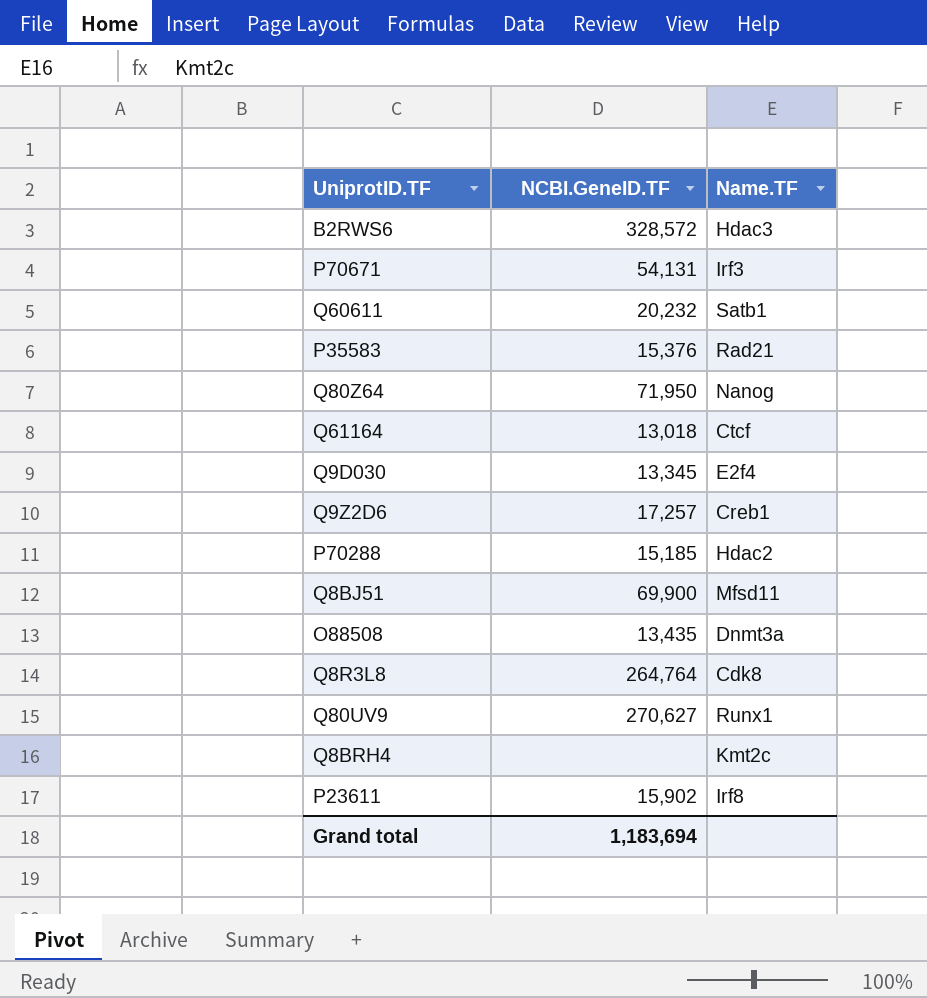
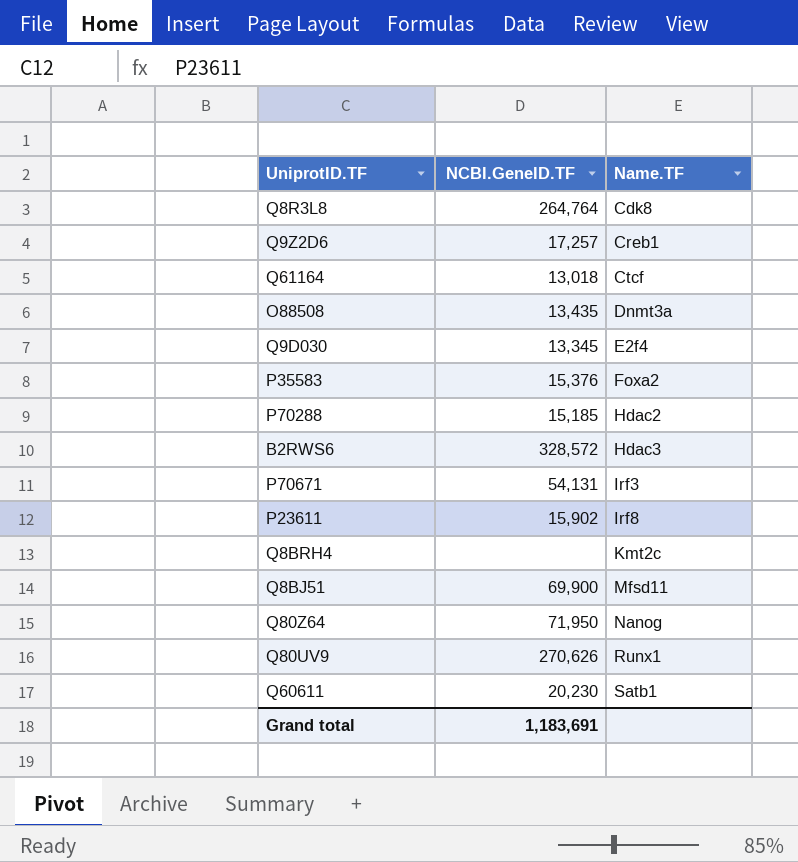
row order: none -> Name.TF ascending
P35583 | Name.TF: Rad21 -> Foxa2
Q80UV9 | NCBI.GeneID.TF: 270,627 -> 270,626
Q60611 | NCBI.GeneID.TF: 20,232 -> 20,230
Grand total | NCBI.GeneID.TF: 1,183,694 -> 1,183,691

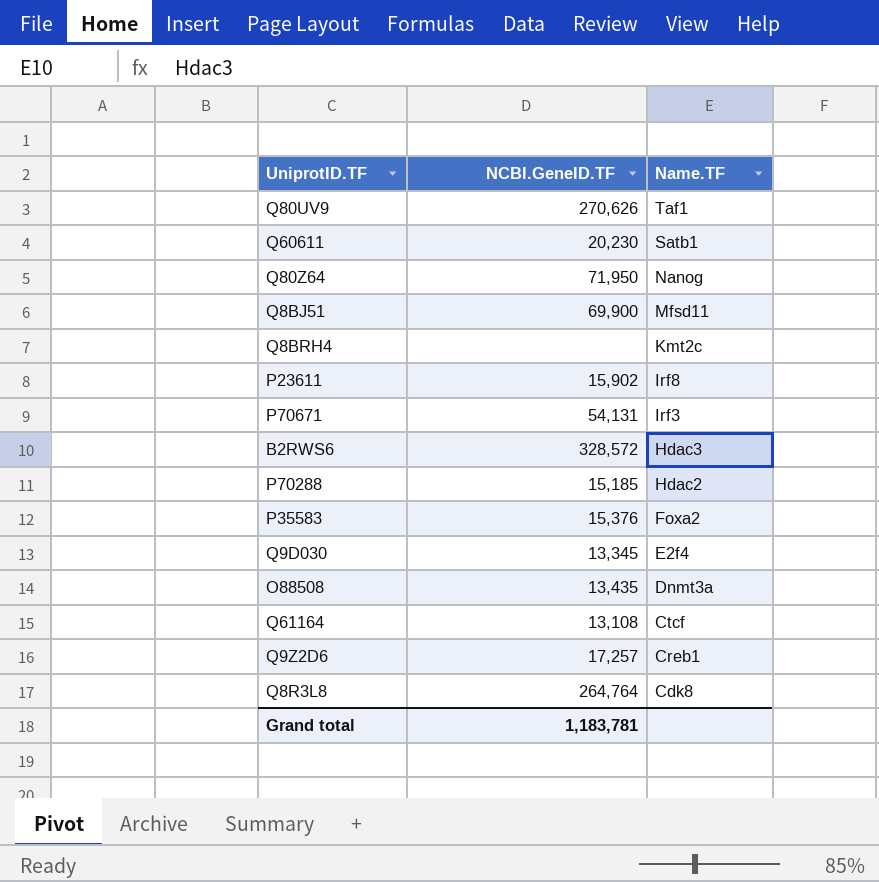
row order: Name.TF ascending -> Name.TF descending
Q80UV9 | Name.TF: Runx1 -> Taf1
Q61164 | NCBI.GeneID.TF: 13,018 -> 13,108
Grand total | NCBI.GeneID.TF: 1,183,691 -> 1,183,781

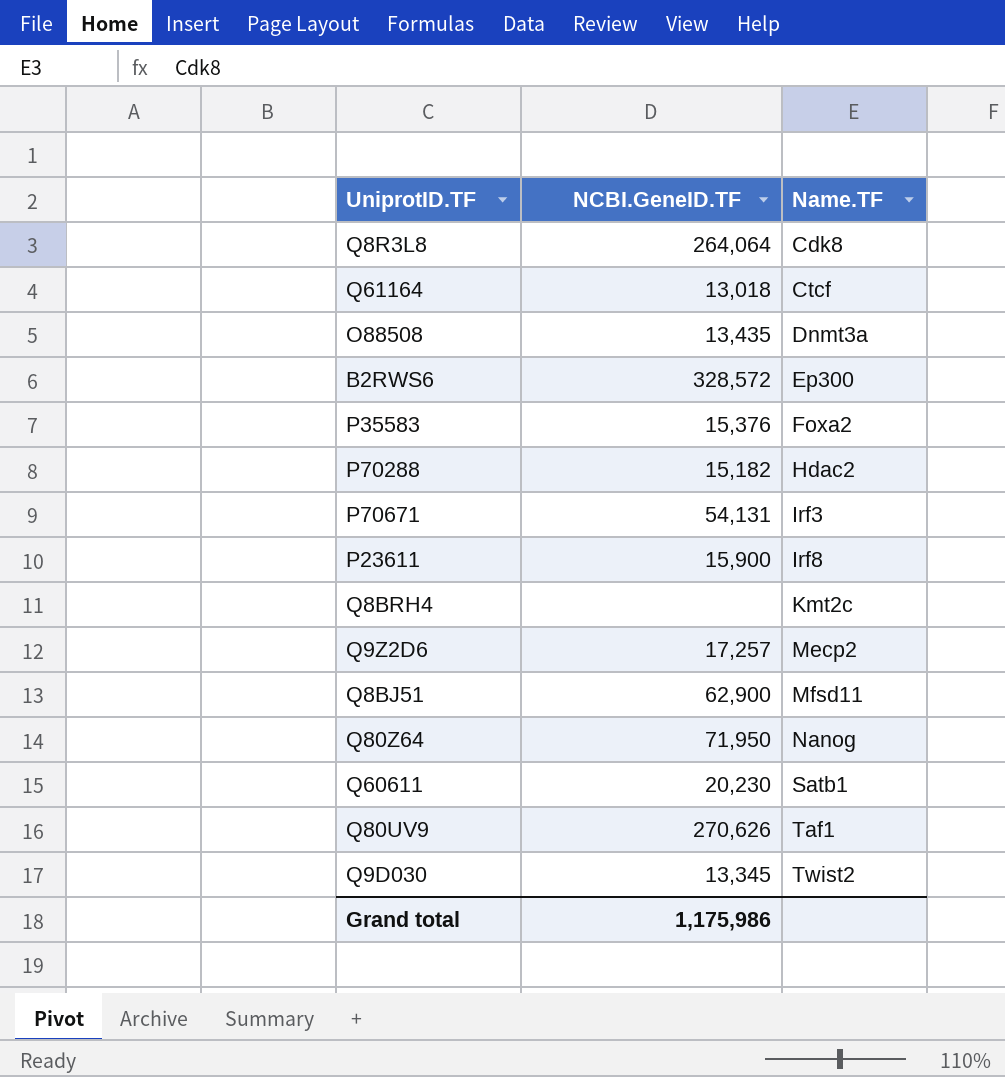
row order: Name.TF descending -> Name.TF ascending
Q8R3L8 | NCBI.GeneID.TF: 264,764 -> 264,064
Q61164 | NCBI.GeneID.TF: 13,108 -> 13,018
B2RWS6 | Name.TF: Hdac3 -> Ep300
P70288 | NCBI.GeneID.TF: 15,185 -> 15,182
P23611 | NCBI.GeneID.TF: 15,902 -> 15,900
Q9Z2D6 | Name.TF: Creb1 -> Mecp2
Q8BJ51 | NCBI.GeneID.TF: 69,900 -> 62,900
Q9D030 | Name.TF: E2f4 -> Twist2
Grand total | NCBI.GeneID.TF: 1,183,781 -> 1,175,986

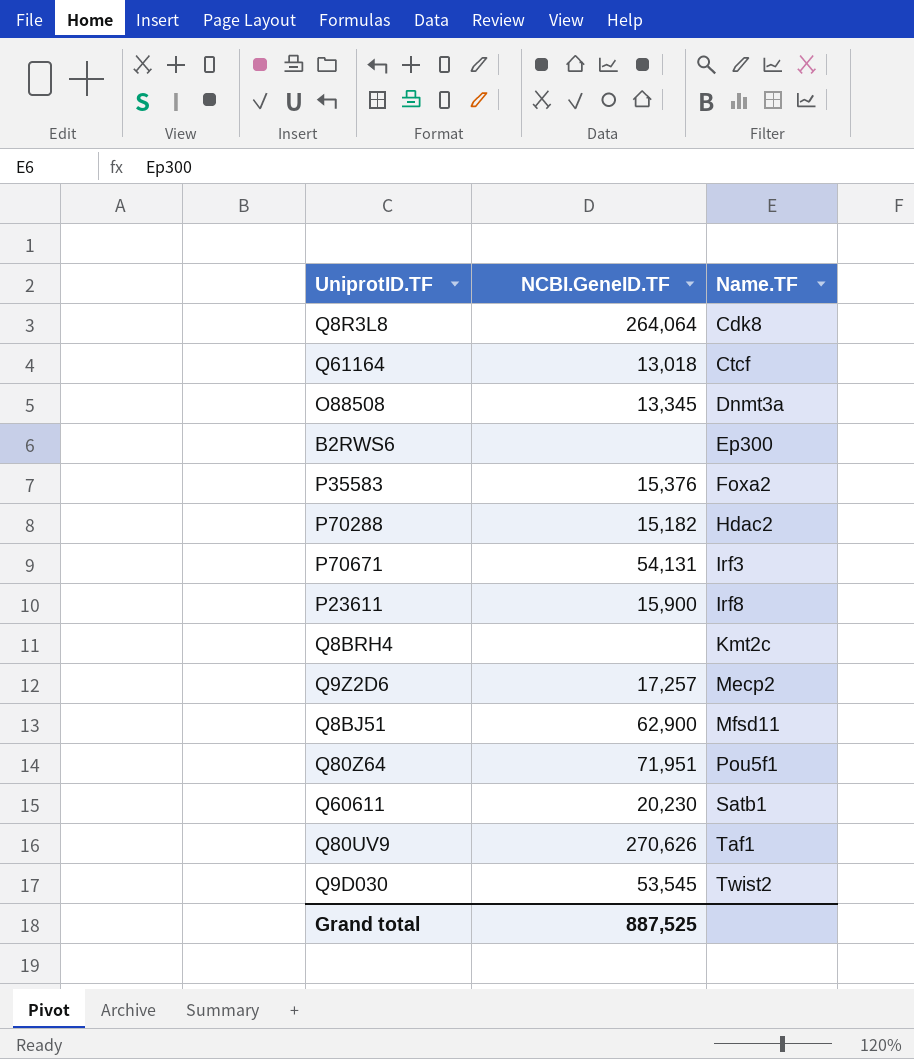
O88508 | NCBI.GeneID.TF: 13,435 -> 13,345
B2RWS6 | NCBI.GeneID.TF: 328,572 -> none
Q80Z64 | NCBI.GeneID.TF: 71,950 -> 71,951
Q80Z64 | Name.TF: Nanog -> Pou5f1
Q9D030 | NCBI.GeneID.TF: 13,345 -> 53,545
Grand total | NCBI.GeneID.TF: 1,175,986 -> 887,525

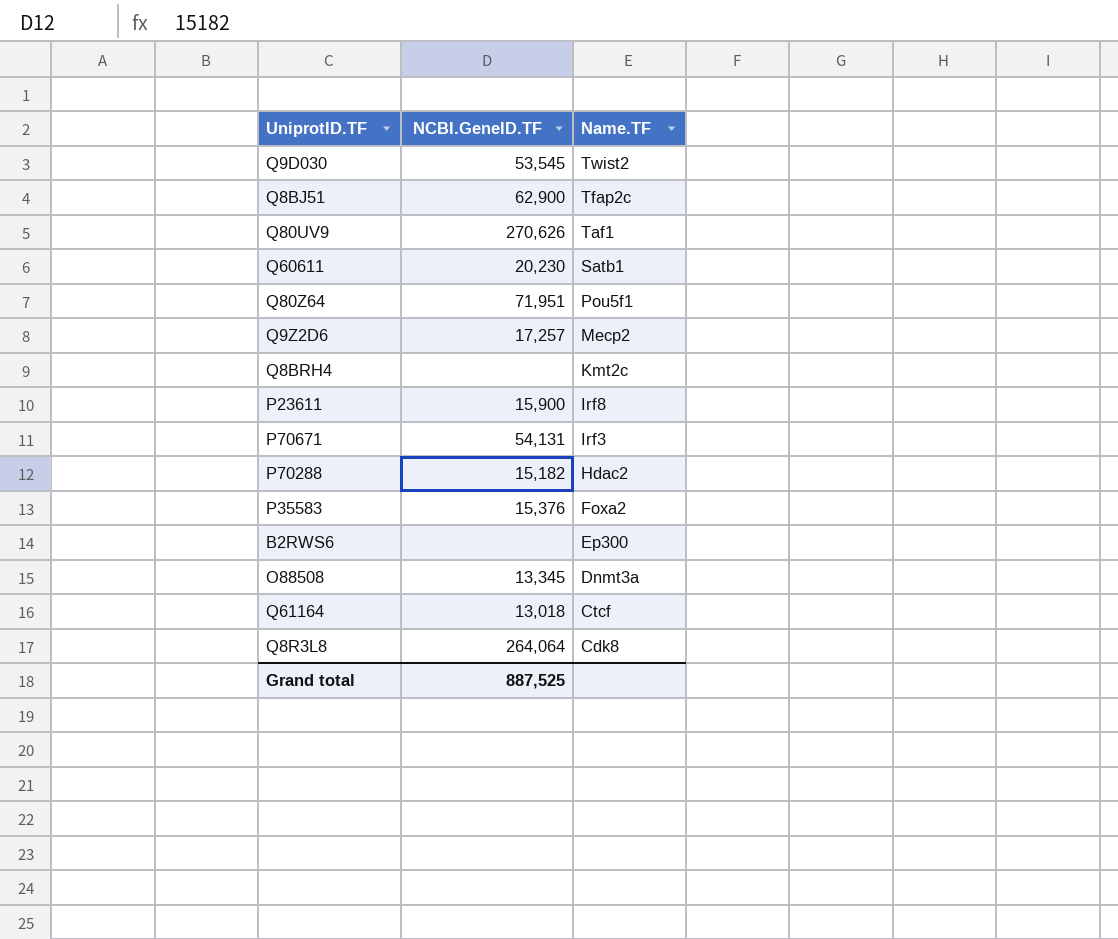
row order: Name.TF ascending -> Name.TF descending
Q8BJ51 | Name.TF: Mfsd11 -> Tfap2c

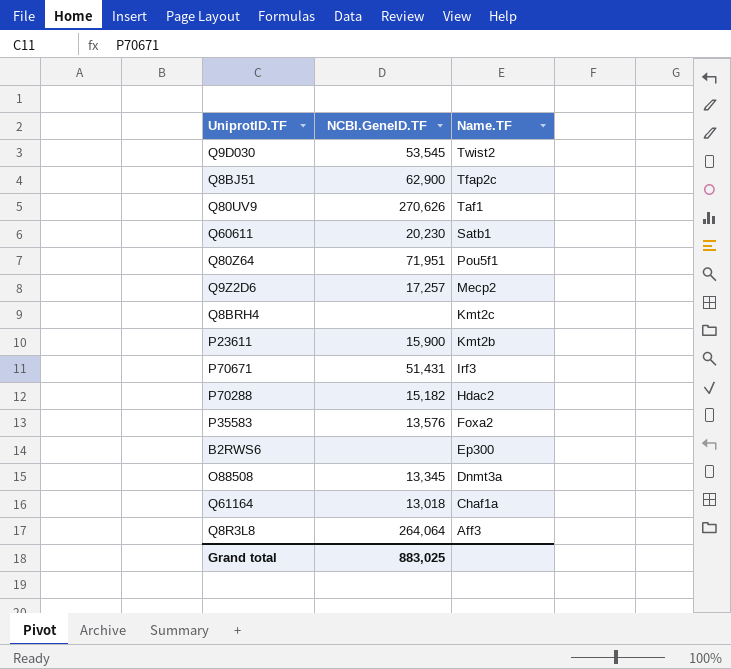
P23611 | Name.TF: Irf8 -> Kmt2b
P70671 | NCBI.GeneID.TF: 54,131 -> 51,431
P35583 | NCBI.GeneID.TF: 15,376 -> 13,576
Q61164 | Name.TF: Ctcf -> Chaf1a
Q8R3L8 | Name.TF: Cdk8 -> Aff3
Grand total | NCBI.GeneID.TF: 887,525 -> 883,025

